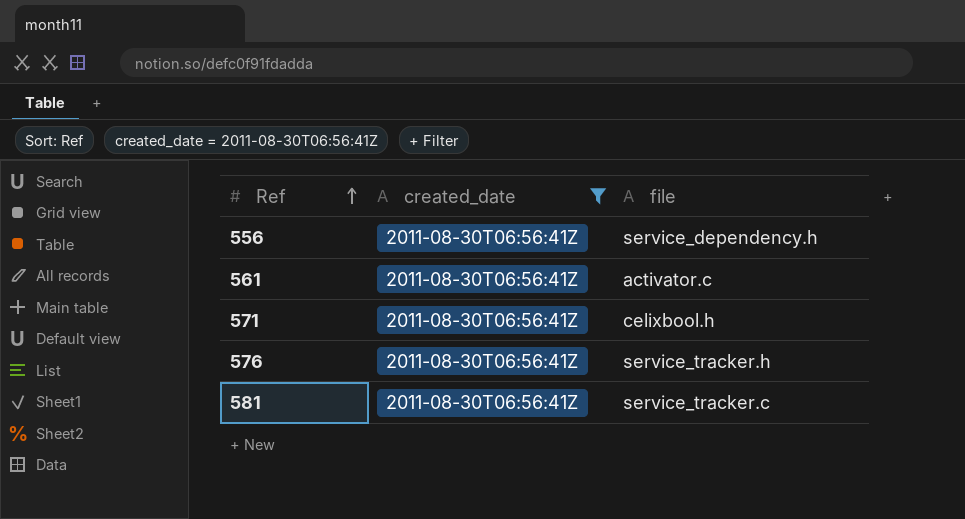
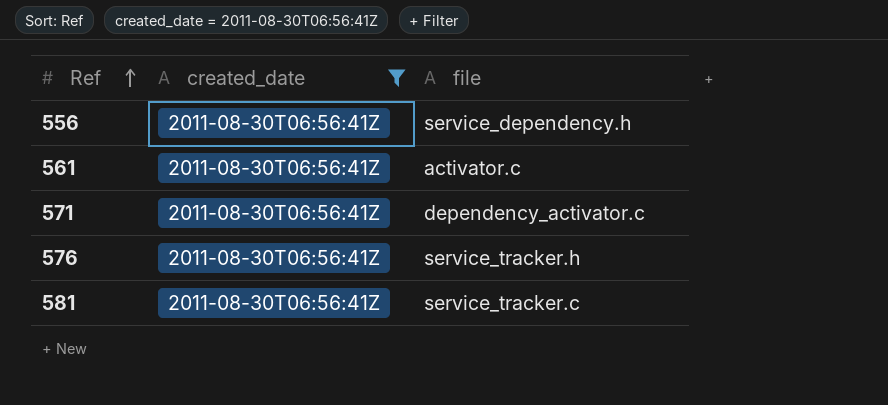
571 | file: celixbool.h -> dependency_activator.c

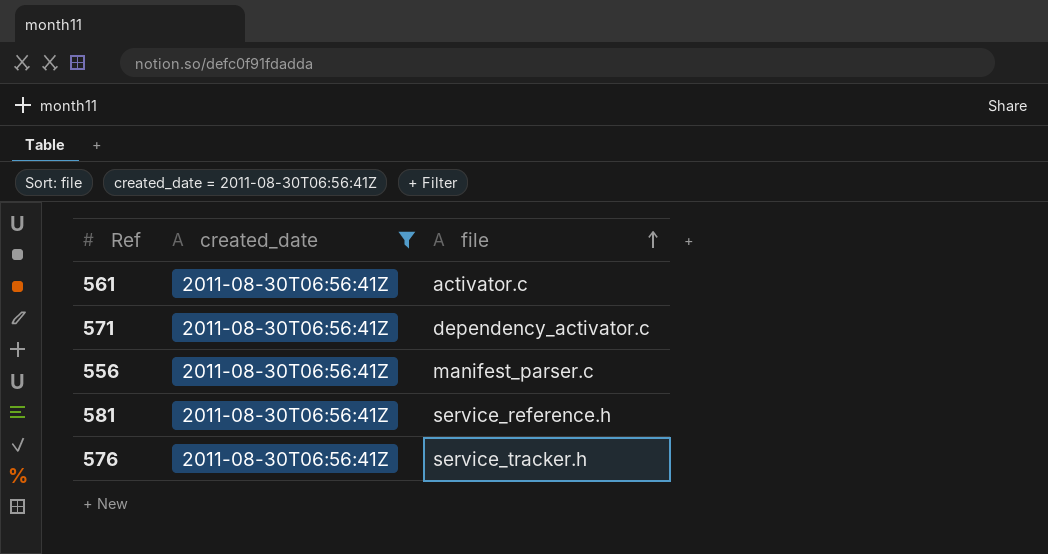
row order: Ref ascending -> file ascending
556 | file: service_dependency.h -> manifest_parser.c
581 | file: service_tracker.c -> service_reference.h

